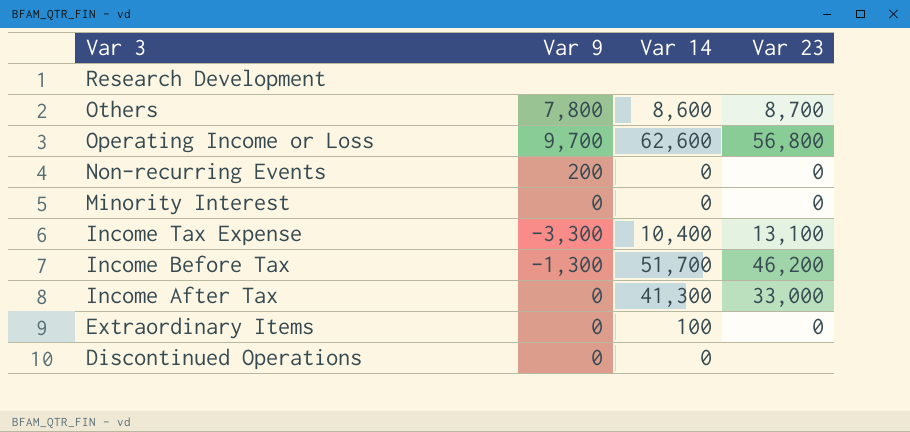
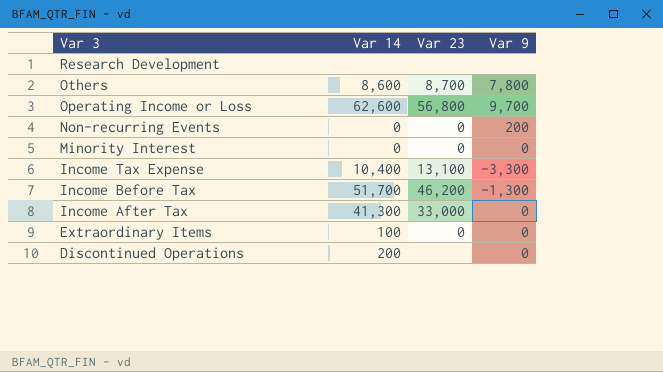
column Var 9 | position: 2 -> 4
Discontinued Operations | Var 14: 0 -> 200

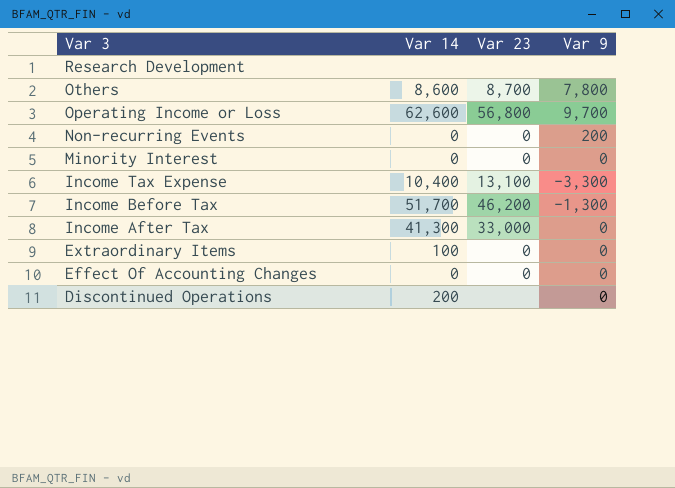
row Effect Of Accounting Changes: none -> 0 | 0 | 0

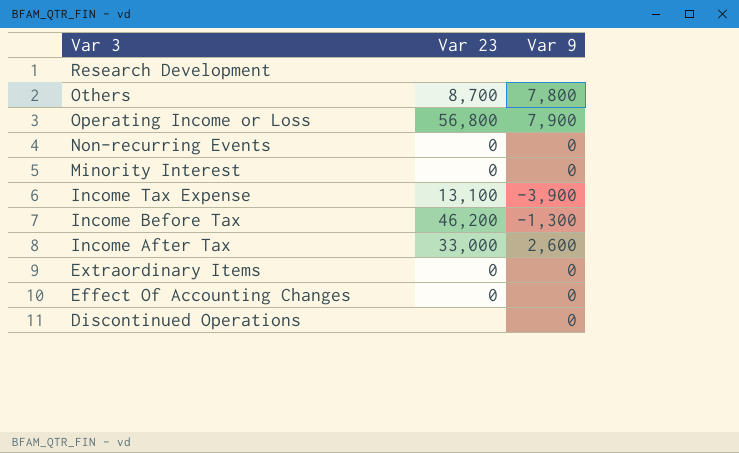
column Var 14 | position: 2 -> none
Operating Income or Loss | Var 9: 9,700 -> 7,900
Non-recurring Events | Var 9: 200 -> 0
Income Tax Expense | Var 9: -3,300 -> -3,900
Income After Tax | Var 9: 0 -> 2,600

